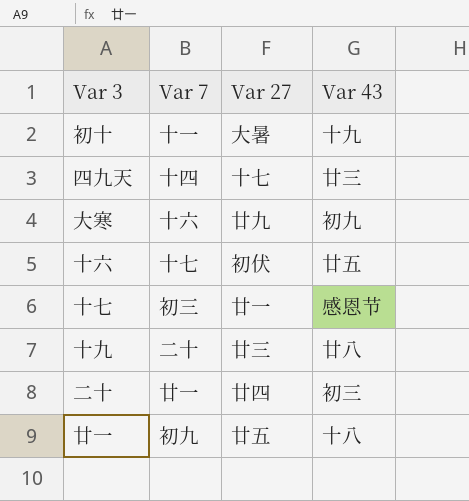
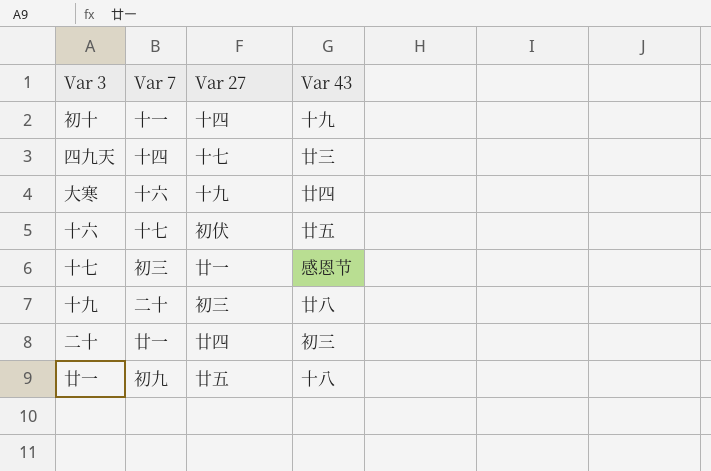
初十 | Var 27: 大暑 -> 十四
大寒 | Var 27: 廿九 -> 十九
大寒 | Var 43: 初九 -> 廿四
十九 | Var 27: 廿三 -> 初三

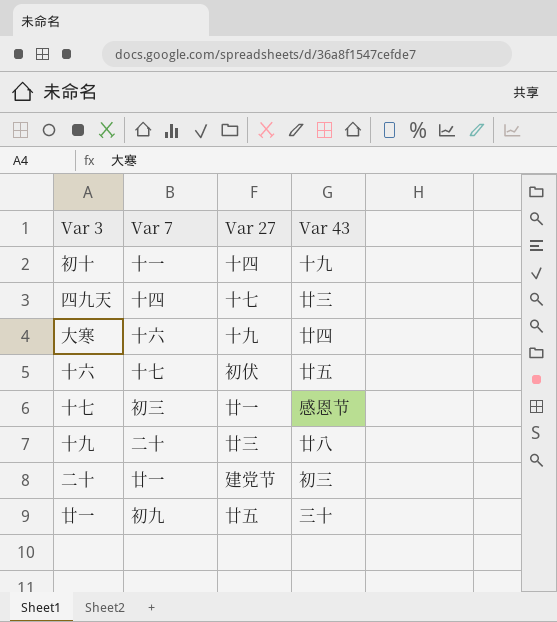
十九 | Var 27: 初三 -> 廿三
二十 | Var 27: 廿四 -> 建党节
廿一 | Var 43: 十八 -> 三十

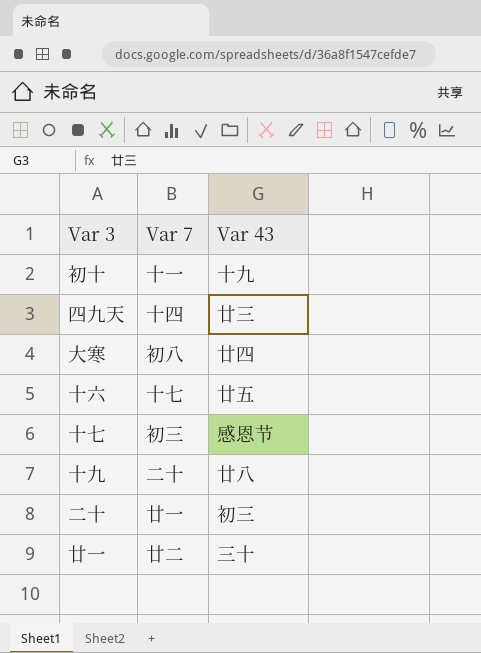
column Var 27 | position: 3 -> none
大寒 | Var 7: 十六 -> 初八
廿一 | Var 7: 初九 -> 廿二

